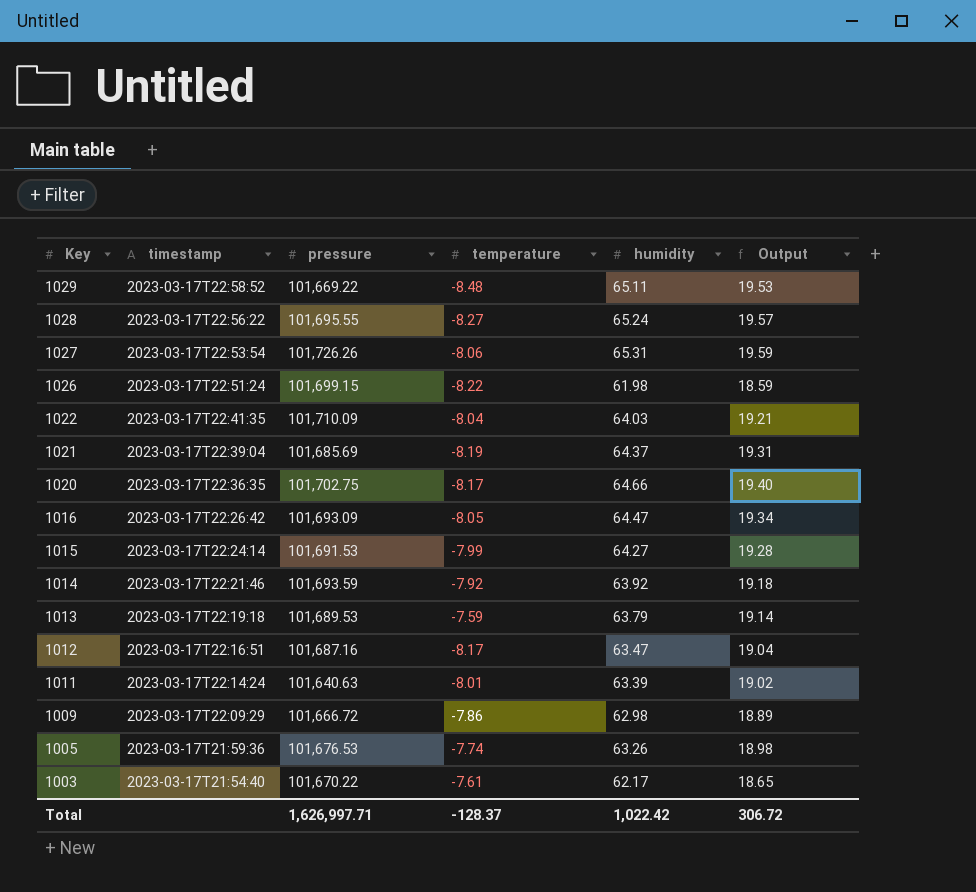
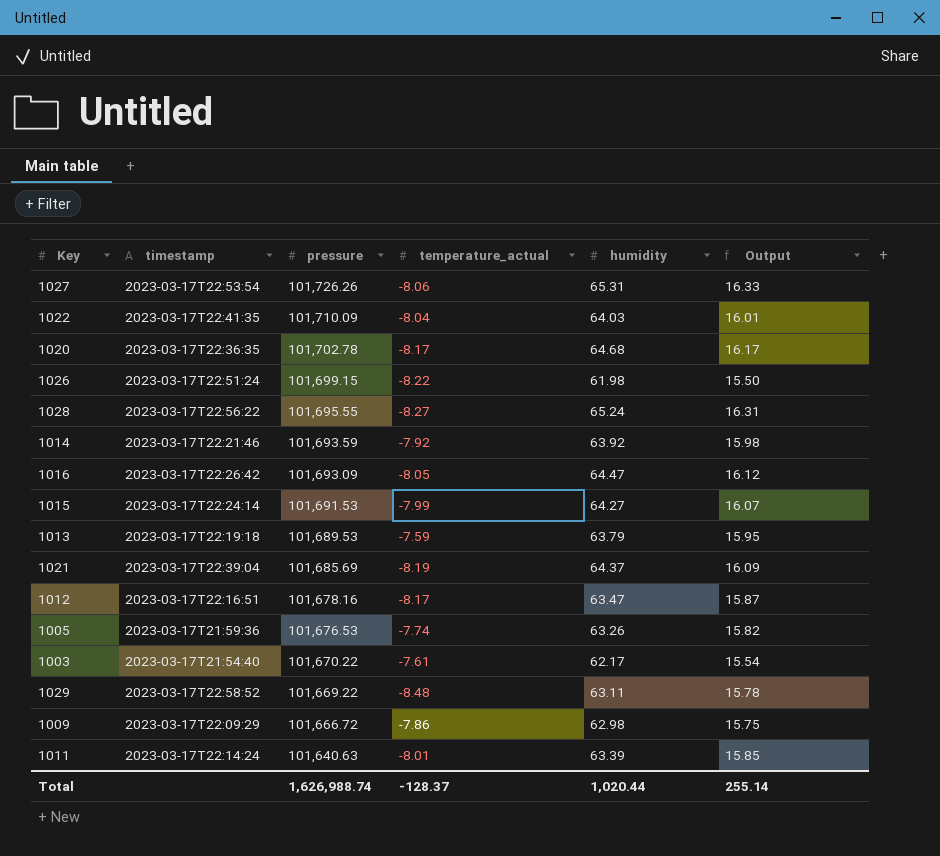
row order: Key descending -> pressure descending
column name: temperature -> temperature_actual
column Output | formula: [humidity] * 0.3 -> [humidity] * 0.25
1020 | pressure: 101,702.75 -> 101,702.78
1020 | humidity: 64.66 -> 64.68
1012 | pressure: 101,687.16 -> 101,678.16
1029 | humidity: 65.11 -> 63.11
Total | pressure: 1,626,997.71 -> 1,626,988.74
Total | humidity: 1,022.42 -> 1,020.44
Total | Output: 306.72 -> 255.14

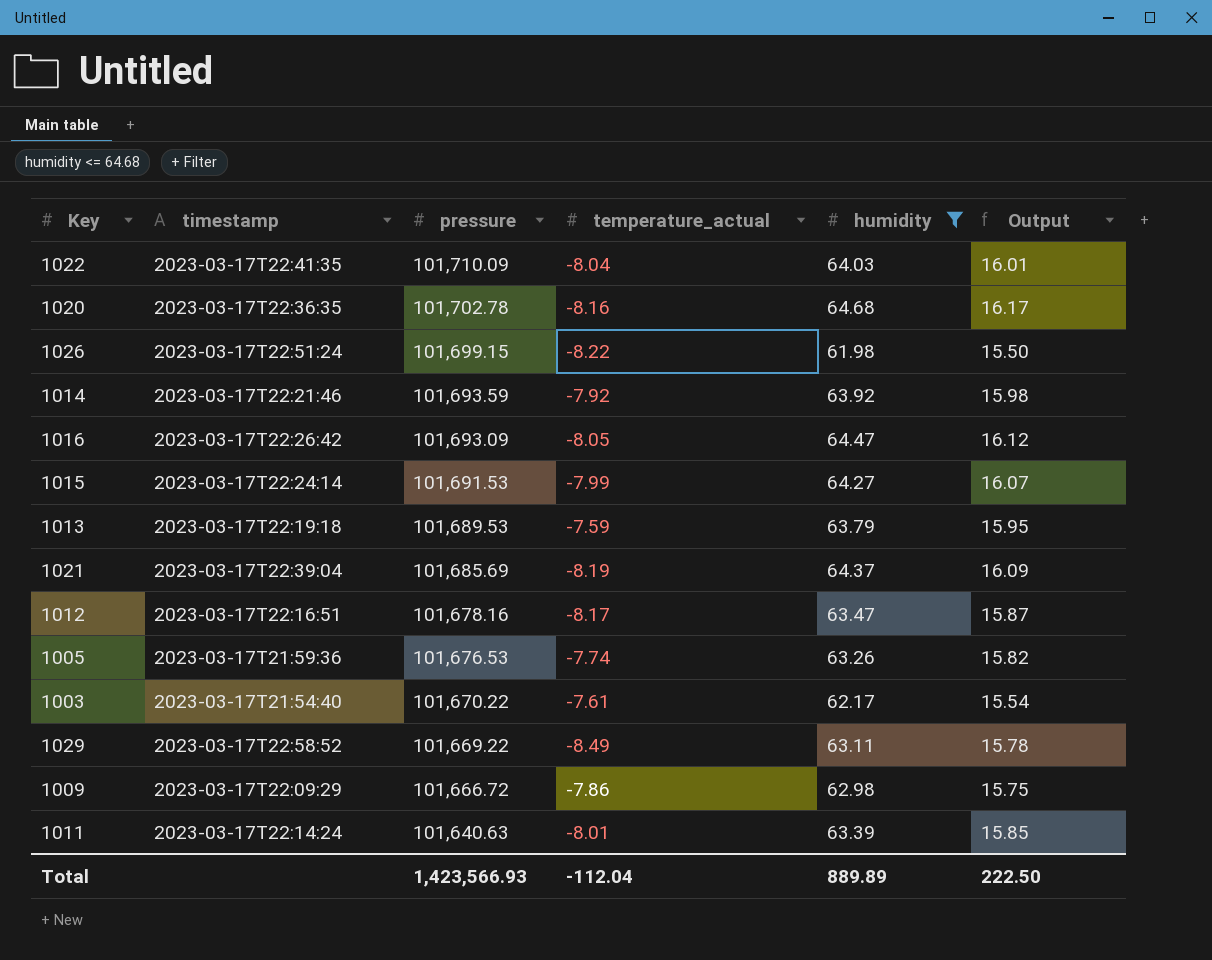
filter: none -> humidity <= 64.68
1020 | temperature_actual: -8.17 -> -8.16
1029 | temperature_actual: -8.48 -> -8.49
Total | pressure: 1,626,988.74 -> 1,423,566.93
Total | temperature_actual: -128.37 -> -112.04
Total | humidity: 1,020.44 -> 889.89
Total | Output: 255.14 -> 222.50

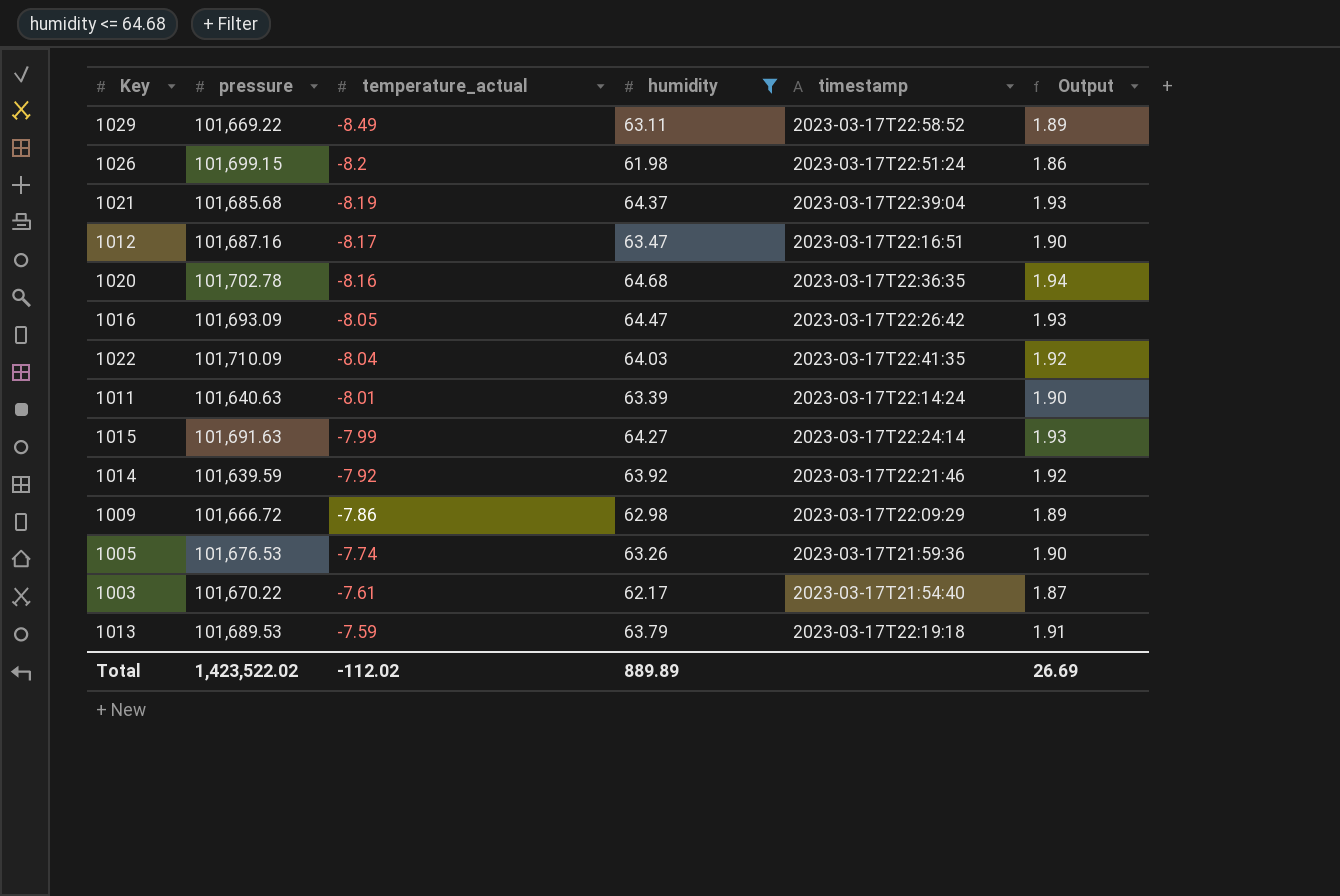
row order: pressure descending -> temperature_actual ascending
column timestamp | position: 2 -> 5
column Output | formula: [humidity] * 0.25 -> [humidity] * 0.03
1026 | temperature_actual: -8.22 -> -8.2
1021 | pressure: 101,685.69 -> 101,685.68
1012 | pressure: 101,678.16 -> 101,687.16
1015 | pressure: 101,691.53 -> 101,691.63
1014 | pressure: 101,693.59 -> 101,639.59
Total | pressure: 1,423,566.93 -> 1,423,522.02
Total | temperature_actual: -112.04 -> -112.02
Total | Output: 222.50 -> 26.69

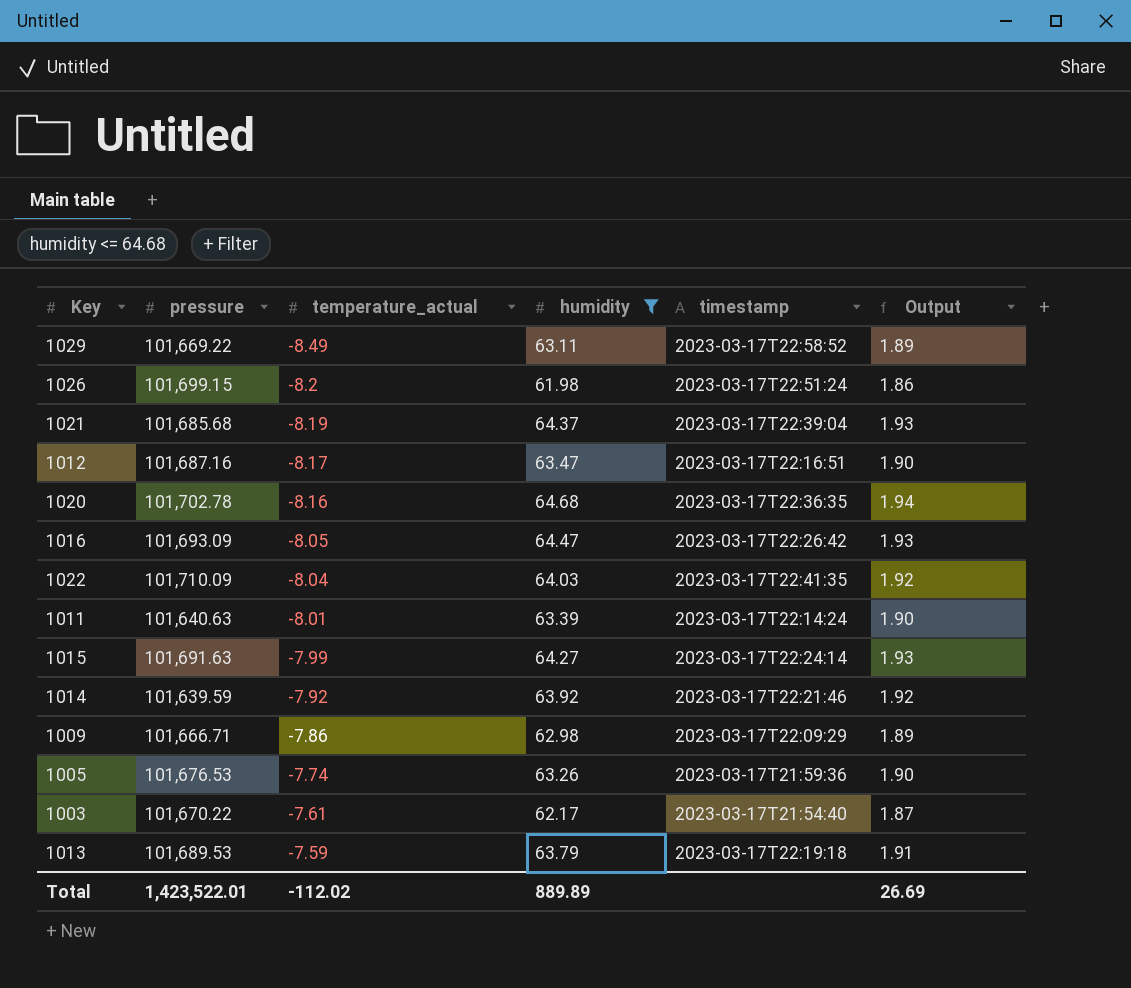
1009 | pressure: 101,666.72 -> 101,666.71
Total | pressure: 1,423,522.02 -> 1,423,522.01

